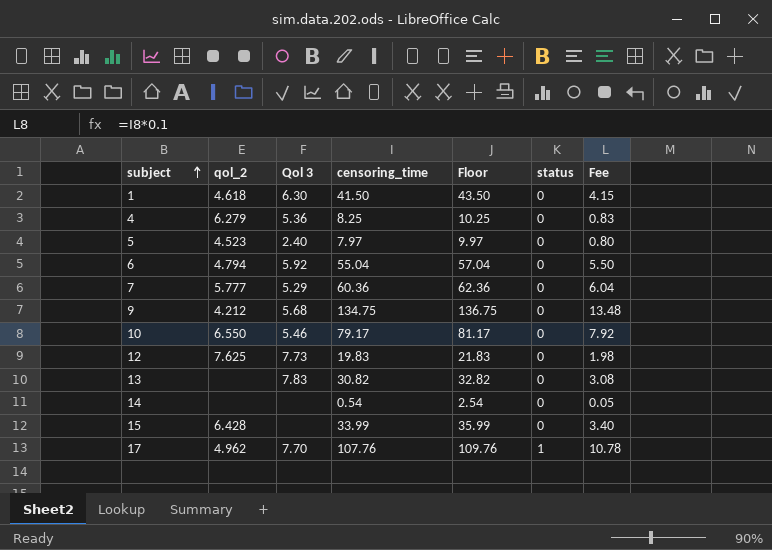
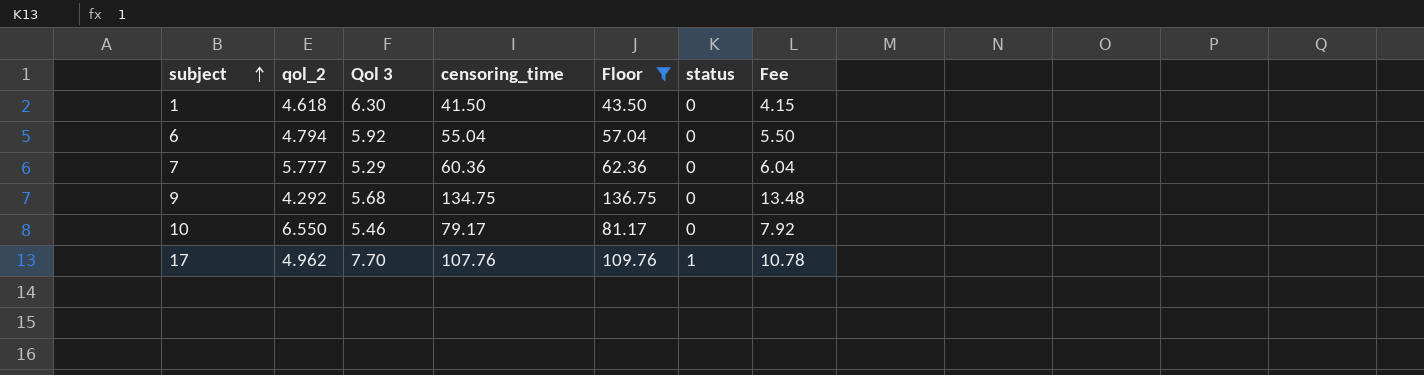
filter: none -> Floor >= 43.50
9 | qol_2: 4.212 -> 4.292

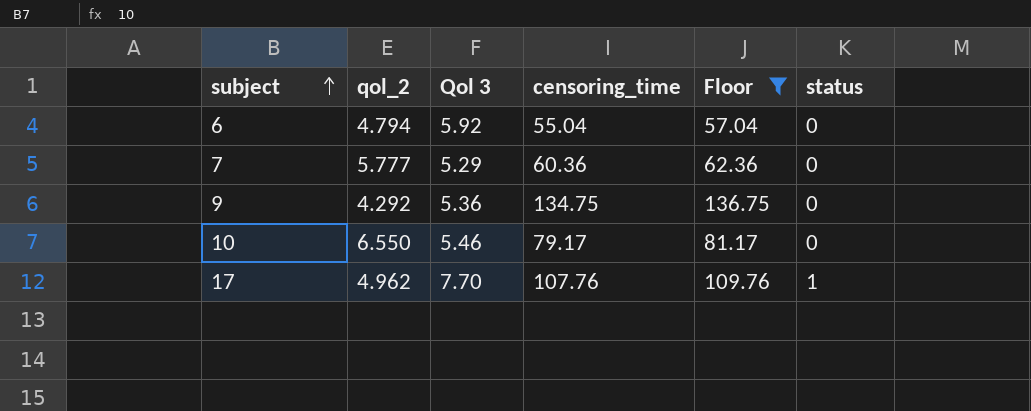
column Fee | formula: [censoring_time] * 0.1 -> none
row 1: 4.618 | 6.30 | 41.50 | 43.50 | 0 | 4.15 -> none
9 | Qol 3: 5.68 -> 5.36

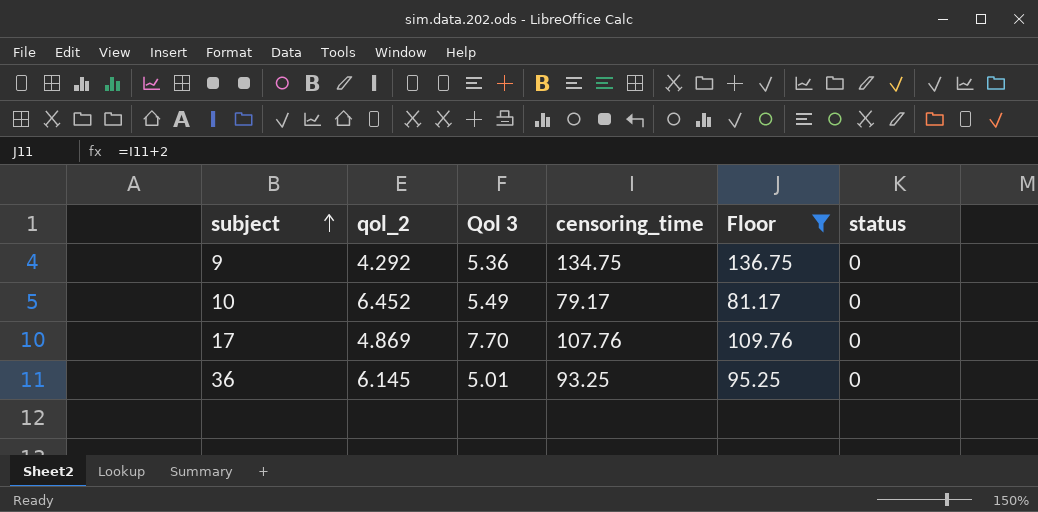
row 6: 4.794 | 5.92 | 55.04 | 57.04 | 0 -> none
row 7: 5.777 | 5.29 | 60.36 | 62.36 | 0 -> none
10 | qol_2: 6.550 -> 6.452
10 | Qol 3: 5.46 -> 5.49
17 | qol_2: 4.962 -> 4.869
17 | status: 1 -> 0
row 36: none -> 6.145 | 5.01 | 93.25 | 95.25 | 0

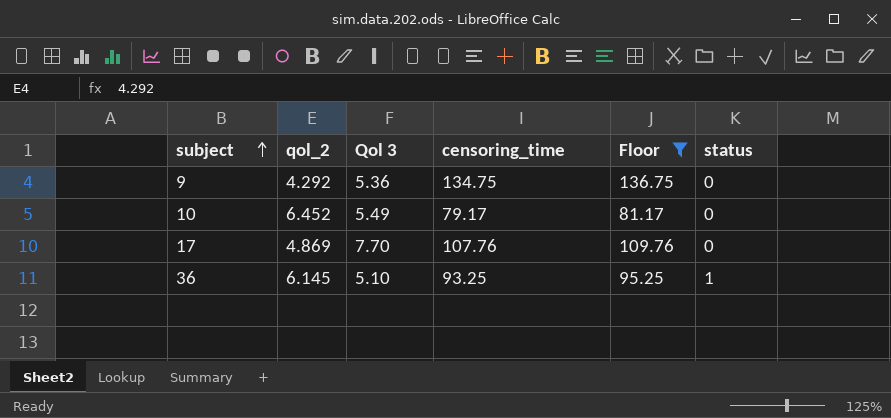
36 | Qol 3: 5.01 -> 5.10
36 | status: 0 -> 1

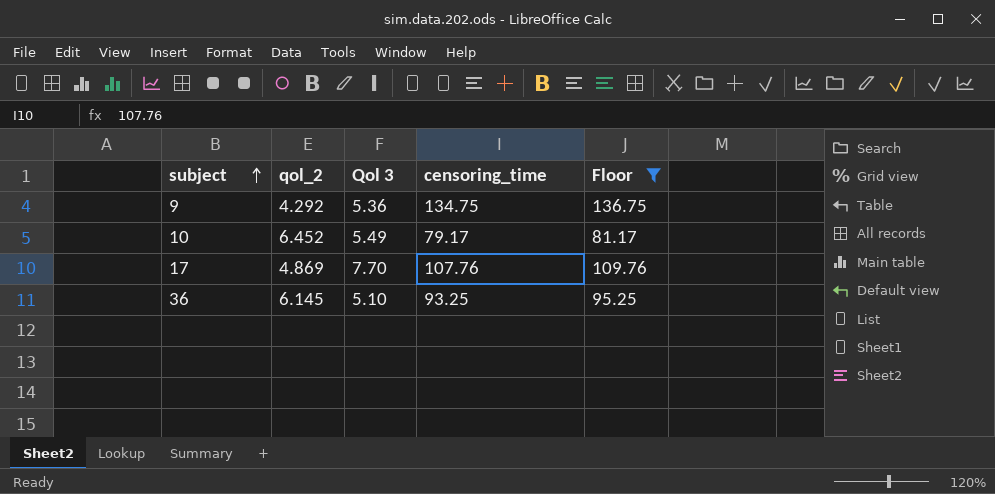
column status | position: 6 -> none

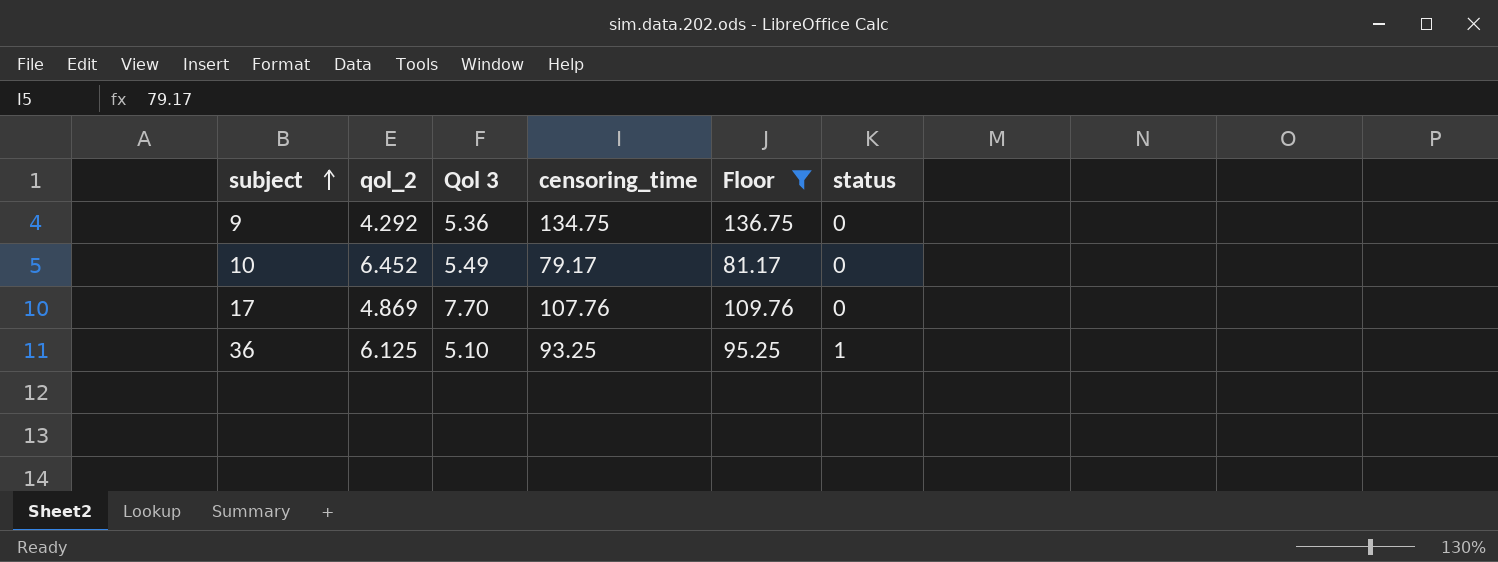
column status | position: none -> 6
36 | qol_2: 6.145 -> 6.125

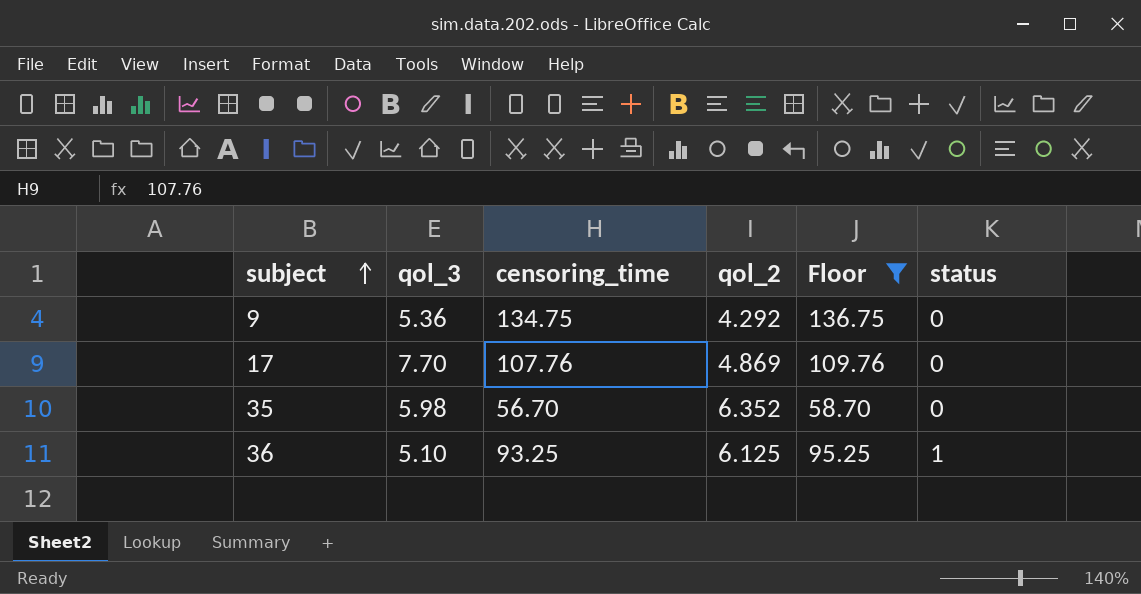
column name: Qol 3 -> qol_3
column qol_2 | position: 2 -> 4
row 10: 6.452 | 5.49 | 79.17 | 81.17 | 0 -> none
row 35: none -> 5.98 | 56.70 | 6.352 | 58.70 | 0

